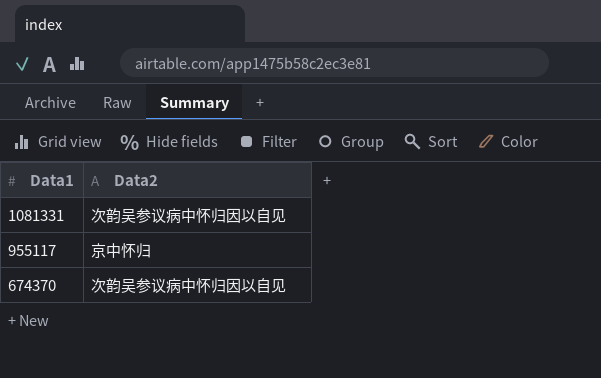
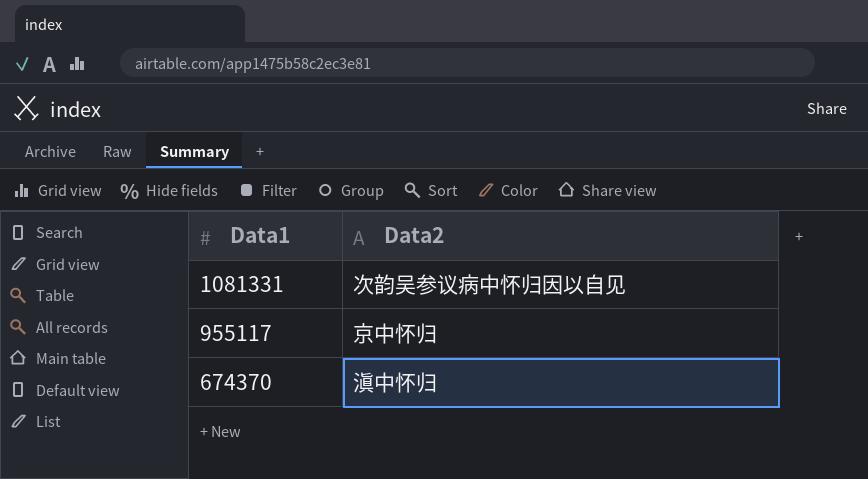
674370 | Data2: 次韵吴参议病中怀归因以自见 -> 滇中怀归

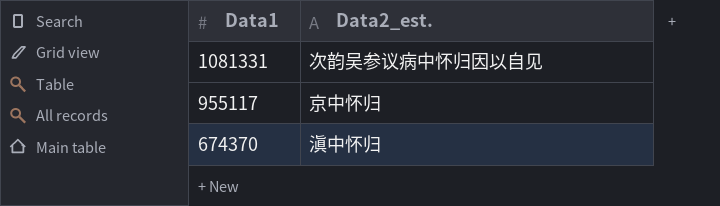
column name: Data2 -> Data2_est.

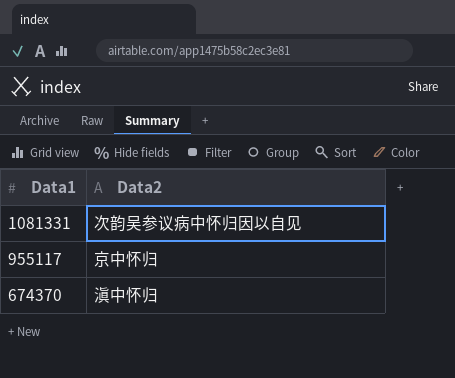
column name: Data2_est. -> Data2

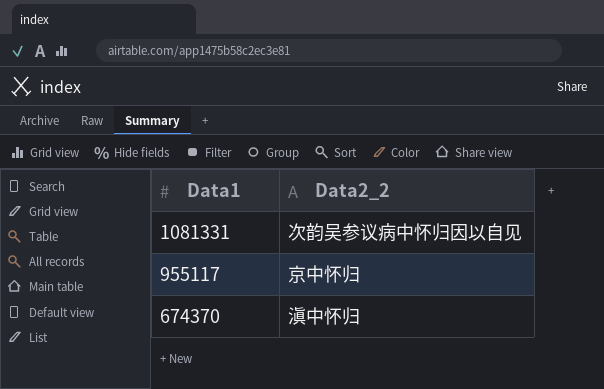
column name: Data2 -> Data2_2

